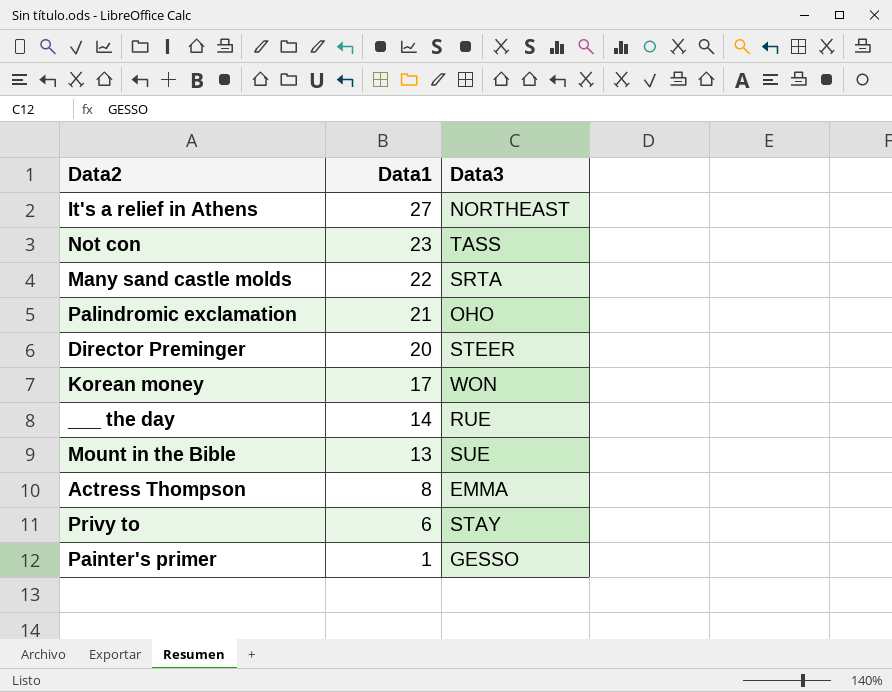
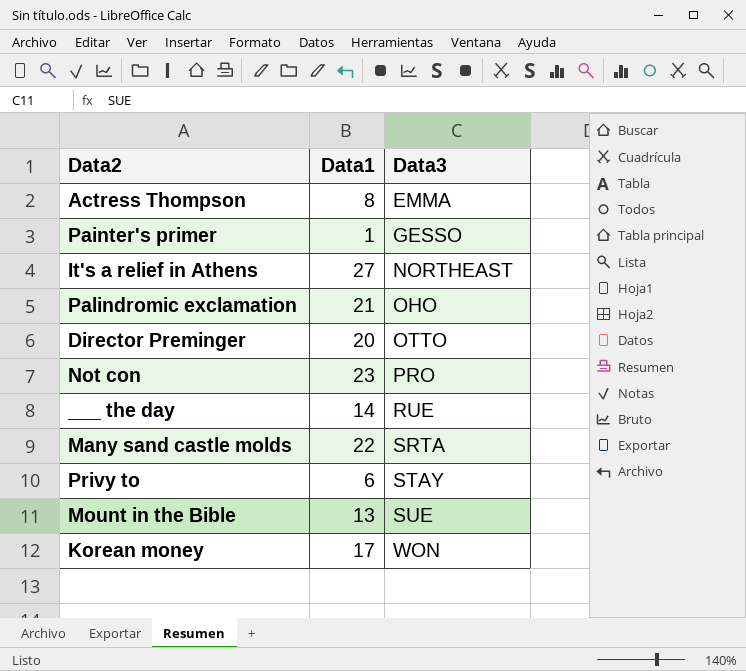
row order: Data1 descending -> Data3 ascending
Director Preminger | Data3: STEER -> OTTO
Not con | Data3: TASS -> PRO

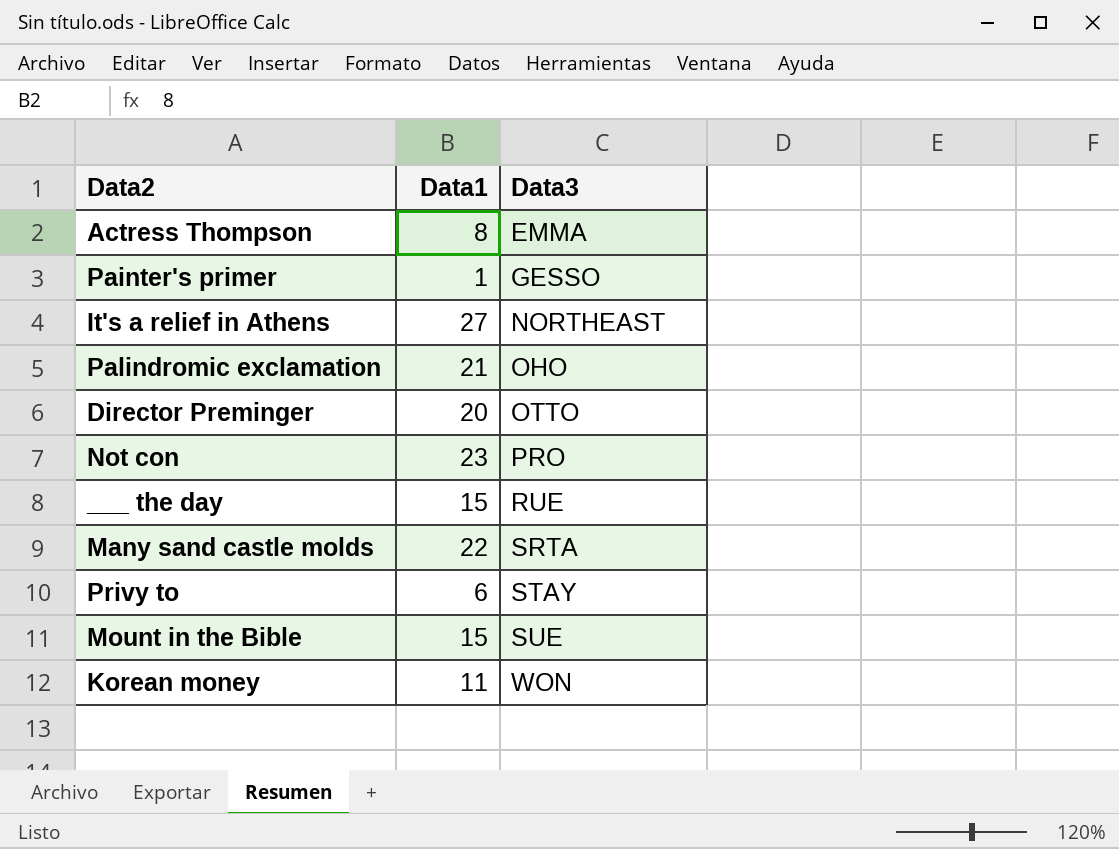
___ the day | Data1: 14 -> 15
Mount in the Bible | Data1: 13 -> 15
Korean money | Data1: 17 -> 11

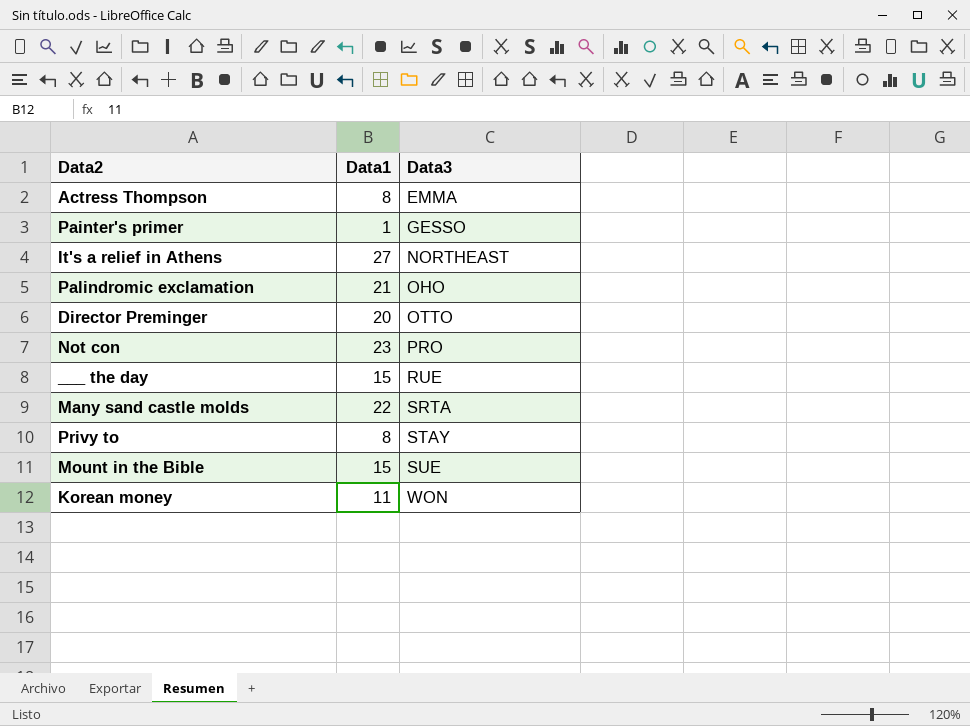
Privy to | Data1: 6 -> 8

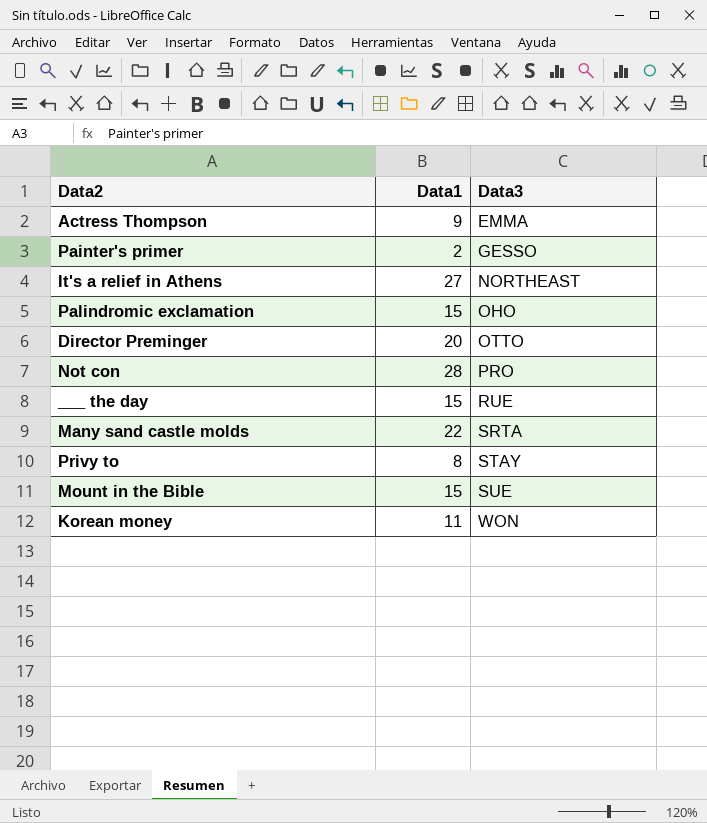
Actress Thompson | Data1: 8 -> 9
Painter's primer | Data1: 1 -> 2
Palindromic exclamation | Data1: 21 -> 15
Not con | Data1: 23 -> 28

